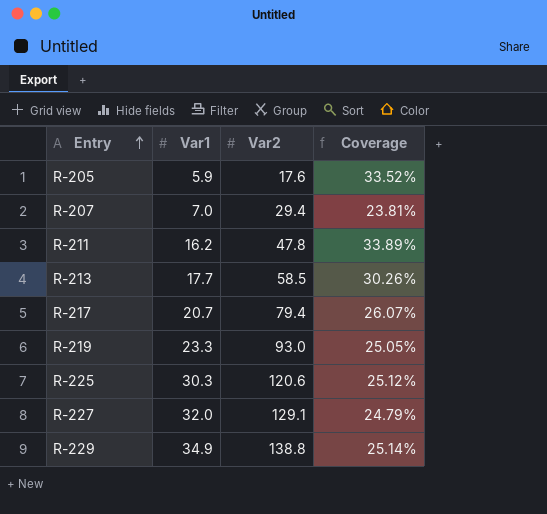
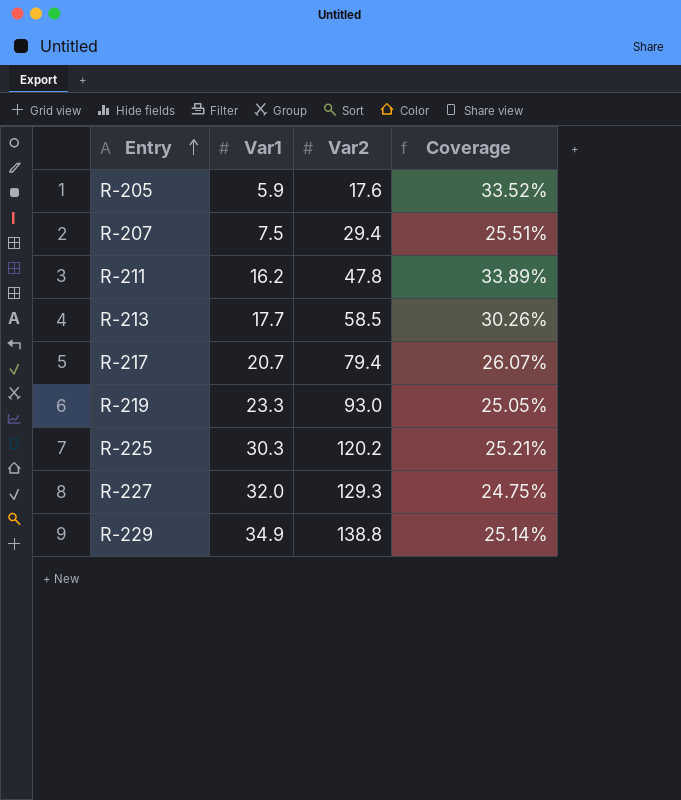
R-207 | Var1: 7.0 -> 7.5
R-207 | Coverage: 23.81% -> 25.51%
R-225 | Var2: 120.6 -> 120.2
R-225 | Coverage: 25.12% -> 25.21%
R-227 | Var2: 129.1 -> 129.3
R-227 | Coverage: 24.79% -> 24.75%

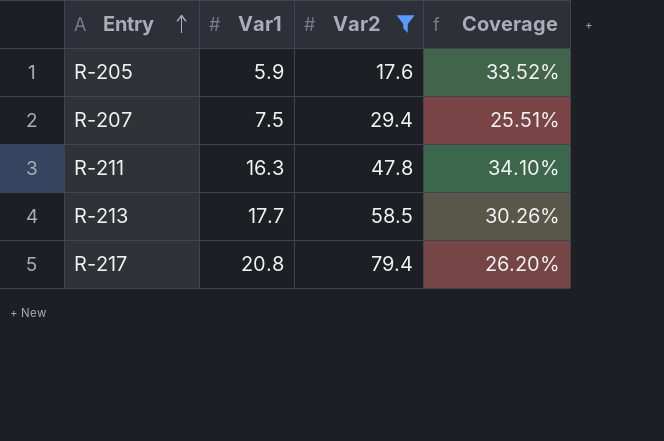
filter: none -> Var2 <= 79.4
R-211 | Var1: 16.2 -> 16.3
R-211 | Coverage: 33.89% -> 34.10%
R-217 | Var1: 20.7 -> 20.8
R-217 | Coverage: 26.07% -> 26.20%

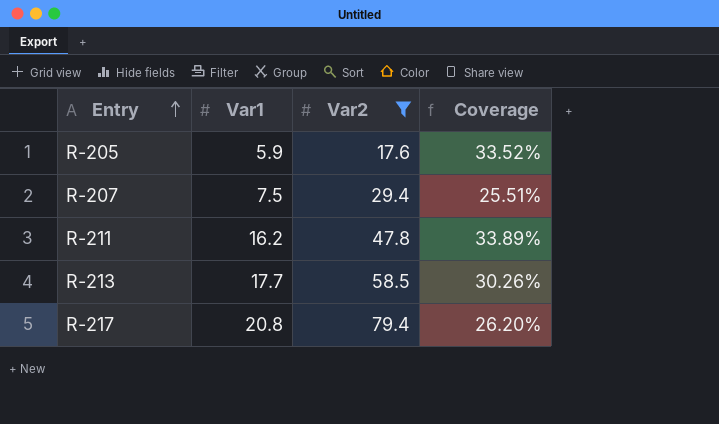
R-211 | Var1: 16.3 -> 16.2
R-211 | Coverage: 34.10% -> 33.89%

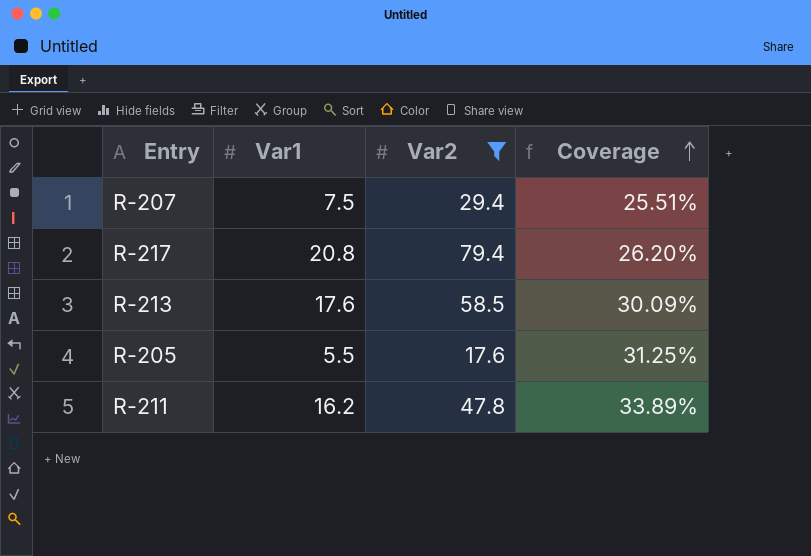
row order: Entry ascending -> Coverage ascending
R-213 | Var1: 17.7 -> 17.6
R-213 | Coverage: 30.26% -> 30.09%
R-205 | Var1: 5.9 -> 5.5
R-205 | Coverage: 33.52% -> 31.25%

